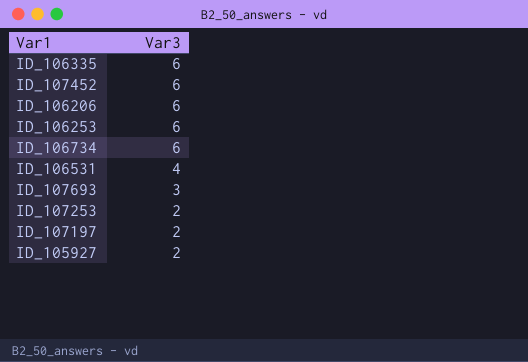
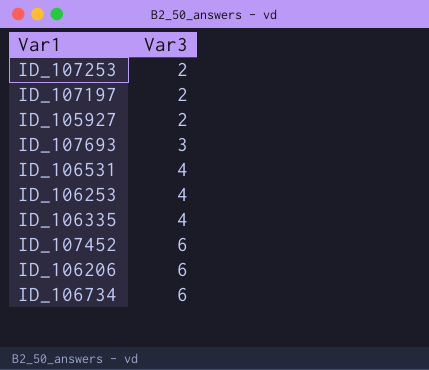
row order: Var3 descending -> Var3 ascending
ID_106253 | Var3: 6 -> 4
ID_106335 | Var3: 6 -> 4

